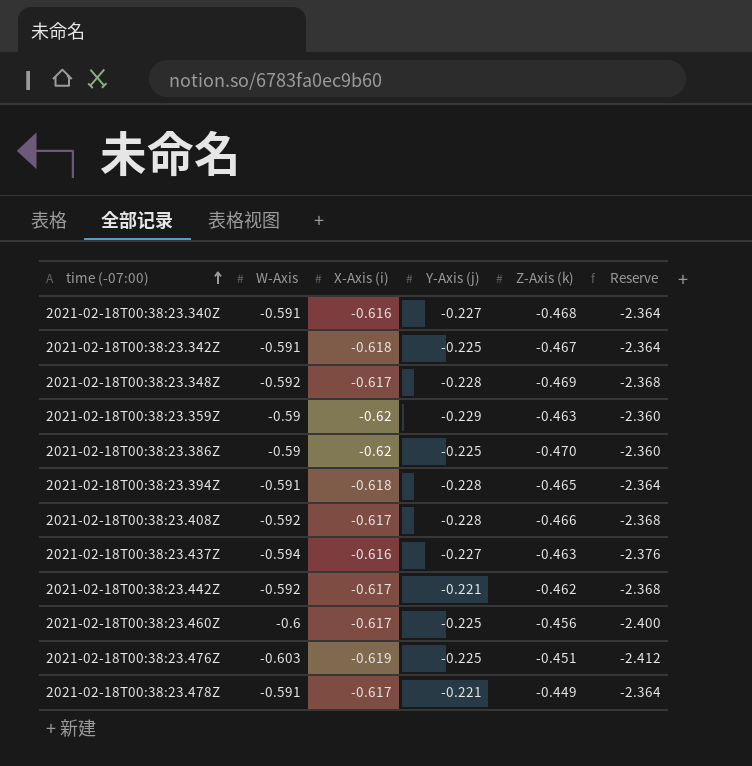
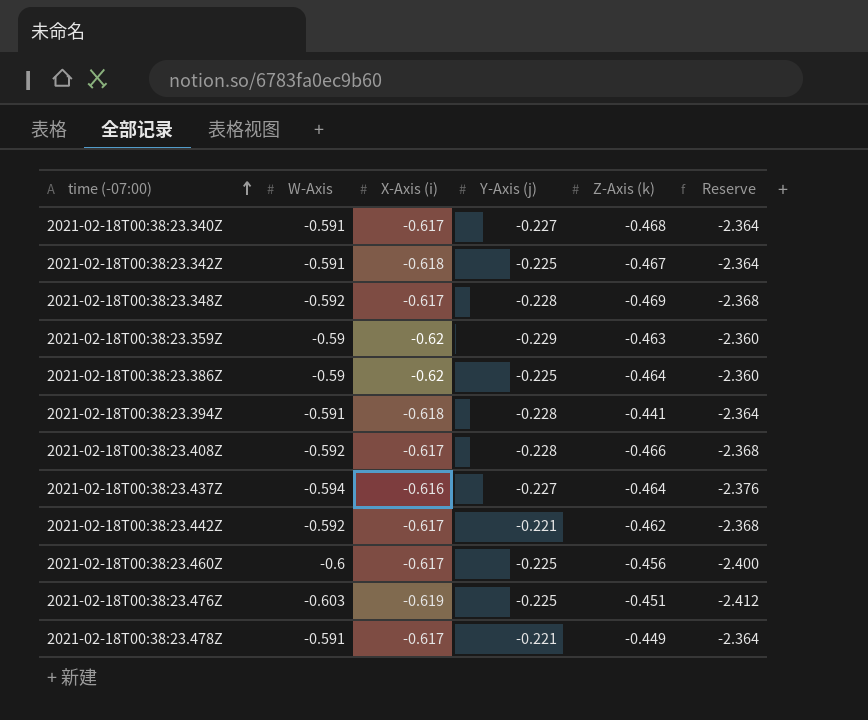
2021-02-18T00:38:23.340Z | X-Axis (i): -0.616 -> -0.617
2021-02-18T00:38:23.386Z | Z-Axis (k): -0.470 -> -0.464
2021-02-18T00:38:23.394Z | Z-Axis (k): -0.465 -> -0.441
2021-02-18T00:38:23.437Z | Z-Axis (k): -0.463 -> -0.464

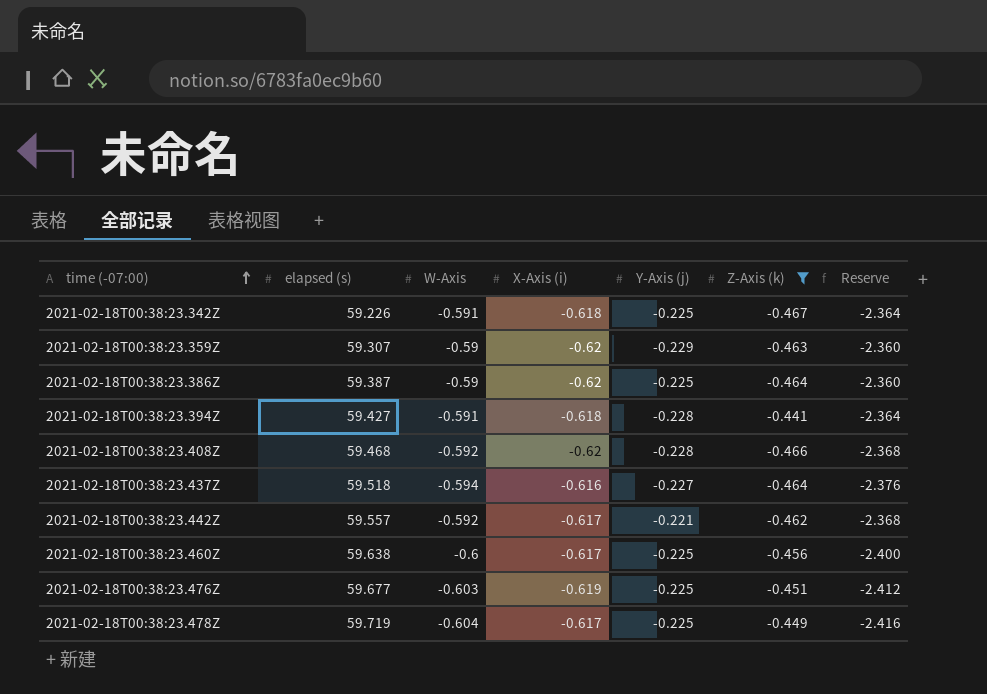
filter: none -> Z-Axis (k) >= -0.467
column elapsed (s) | position: none -> 2
2021-02-18T00:38:23.408Z | X-Axis (i): -0.617 -> -0.62
2021-02-18T00:38:23.478Z | W-Axis: -0.591 -> -0.604
2021-02-18T00:38:23.478Z | Y-Axis (j): -0.221 -> -0.225
2021-02-18T00:38:23.478Z | Reserve: -2.364 -> -2.416

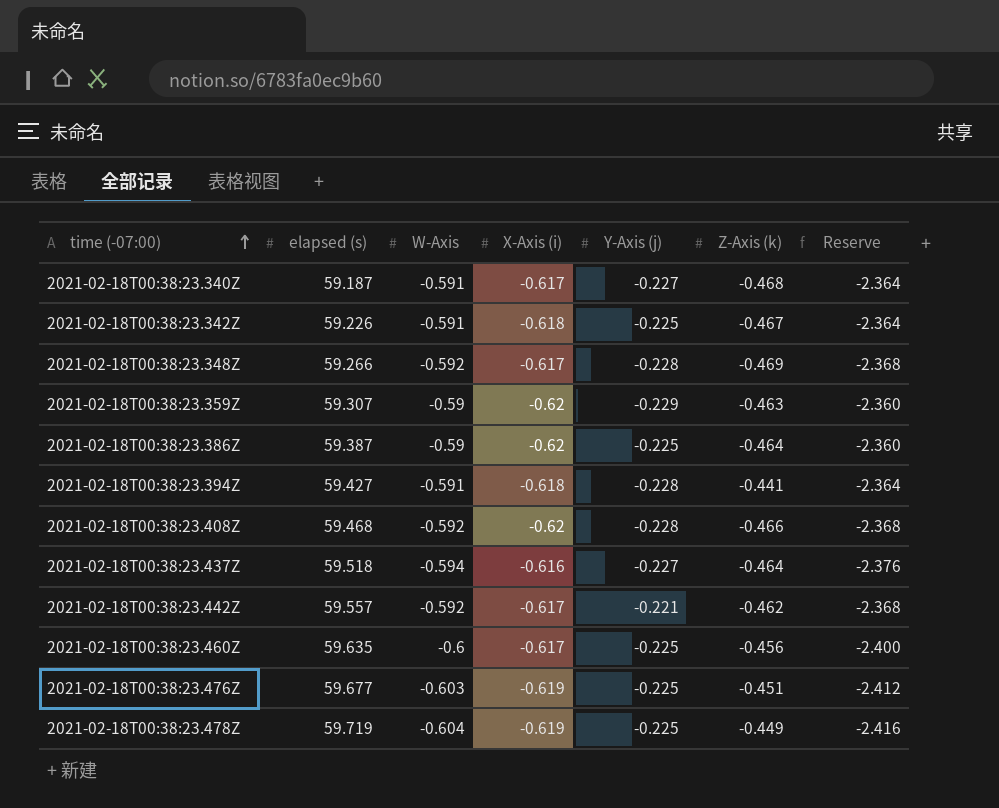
filter: Z-Axis (k) >= -0.467 -> none
2021-02-18T00:38:23.460Z | elapsed (s): 59.638 -> 59.635
2021-02-18T00:38:23.478Z | X-Axis (i): -0.617 -> -0.619

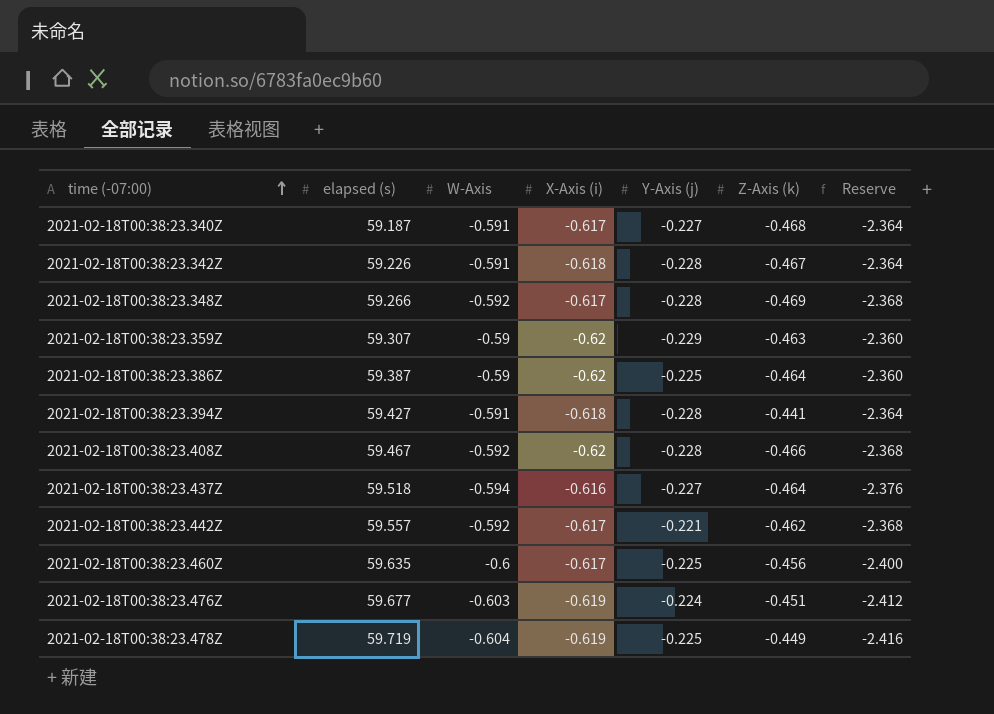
2021-02-18T00:38:23.342Z | Y-Axis (j): -0.225 -> -0.228
2021-02-18T00:38:23.408Z | elapsed (s): 59.468 -> 59.467
2021-02-18T00:38:23.476Z | Y-Axis (j): -0.225 -> -0.224

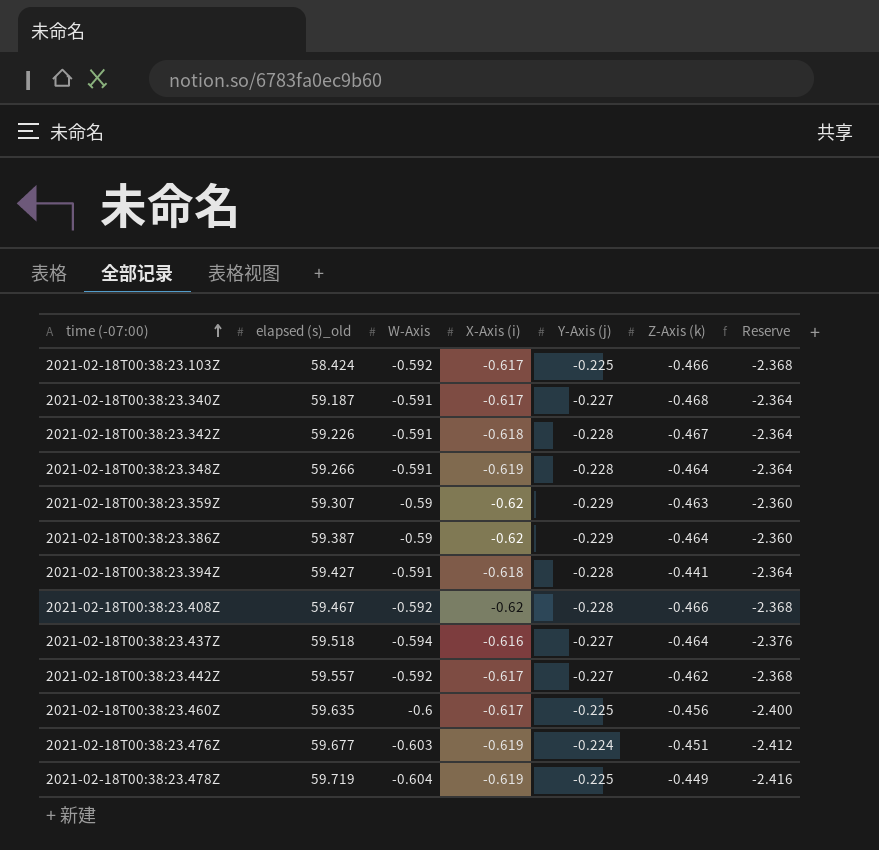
column name: elapsed (s) -> elapsed (s)_old
row 2021-02-18T00:38:23.103Z: none -> 58.424 | -0.592 | -0.617 | -0.225 | -0.466 | -2.368
2021-02-18T00:38:23.348Z | W-Axis: -0.592 -> -0.591
2021-02-18T00:38:23.348Z | X-Axis (i): -0.617 -> -0.619
2021-02-18T00:38:23.348Z | Z-Axis (k): -0.469 -> -0.464
2021-02-18T00:38:23.348Z | Reserve: -2.368 -> -2.364
2021-02-18T00:38:23.386Z | Y-Axis (j): -0.225 -> -0.229
2021-02-18T00:38:23.442Z | Y-Axis (j): -0.221 -> -0.227

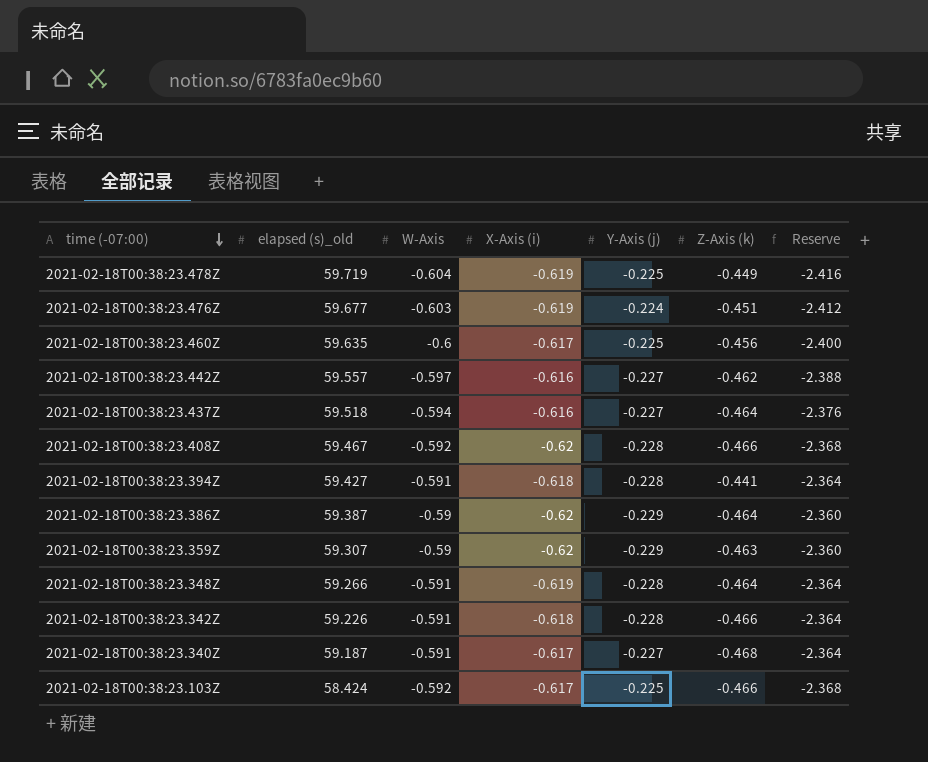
row order: time (-07:00) ascending -> time (-07:00) descending
2021-02-18T00:38:23.442Z | W-Axis: -0.592 -> -0.597
2021-02-18T00:38:23.442Z | X-Axis (i): -0.617 -> -0.616
2021-02-18T00:38:23.442Z | Reserve: -2.368 -> -2.388
2021-02-18T00:38:23.342Z | Z-Axis (k): -0.467 -> -0.466

